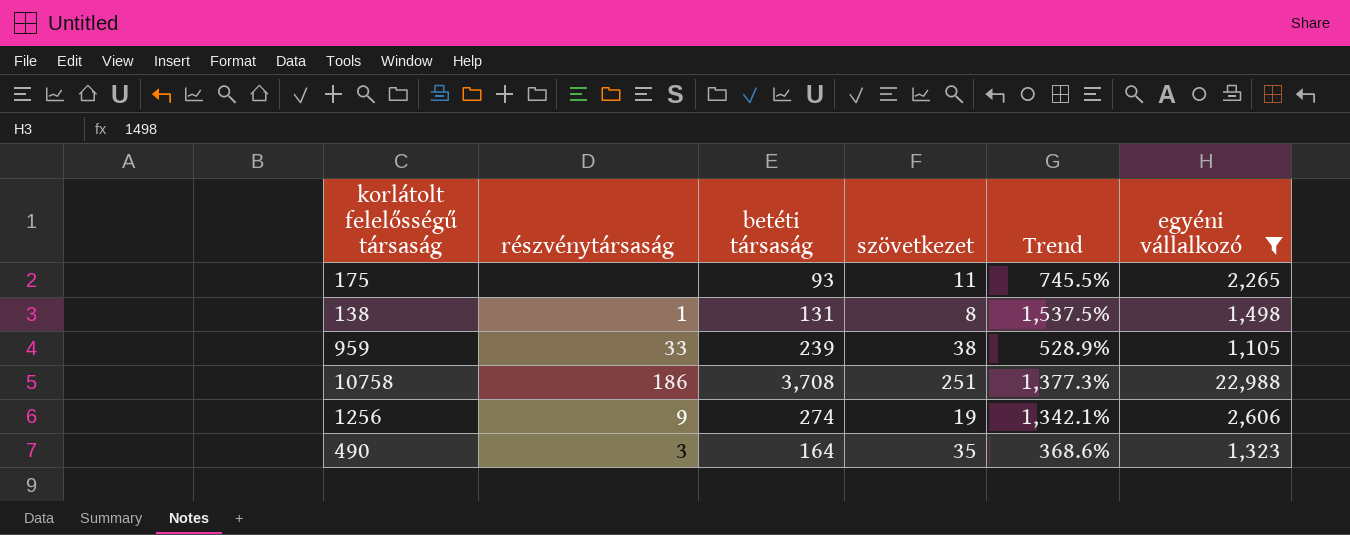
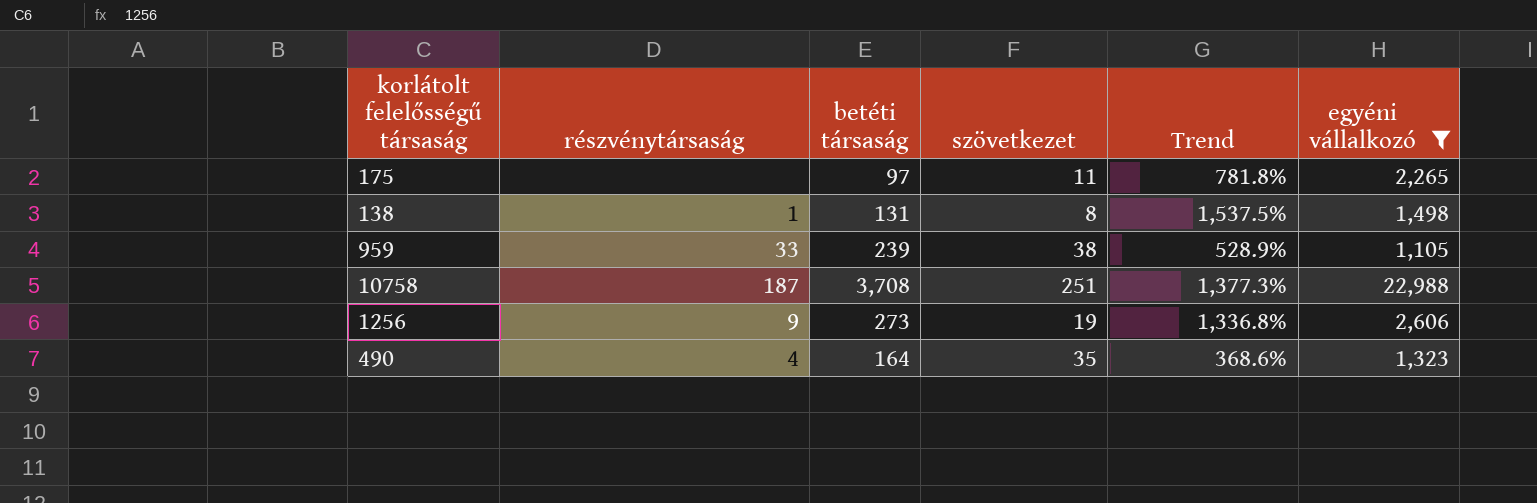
175 | betéti társaság: 93 -> 97
175 | Trend: 745.5% -> 781.8%
10758 | részvénytársaság: 186 -> 187
1256 | betéti társaság: 274 -> 273
1256 | Trend: 1,342.1% -> 1,336.8%
490 | részvénytársaság: 3 -> 4

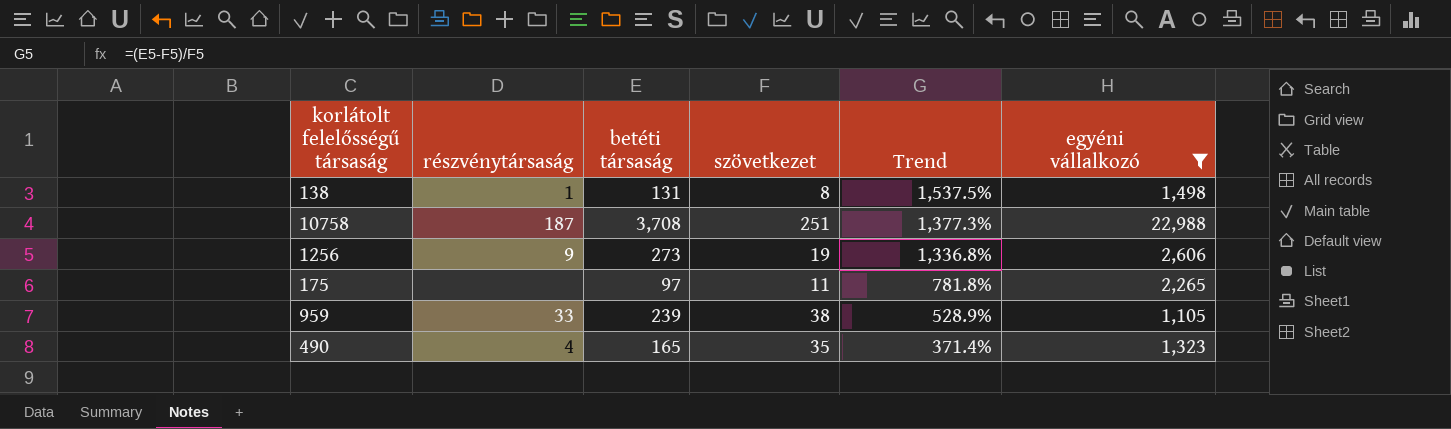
row order: none -> Trend descending
490 | betéti társaság: 164 -> 165
490 | Trend: 368.6% -> 371.4%

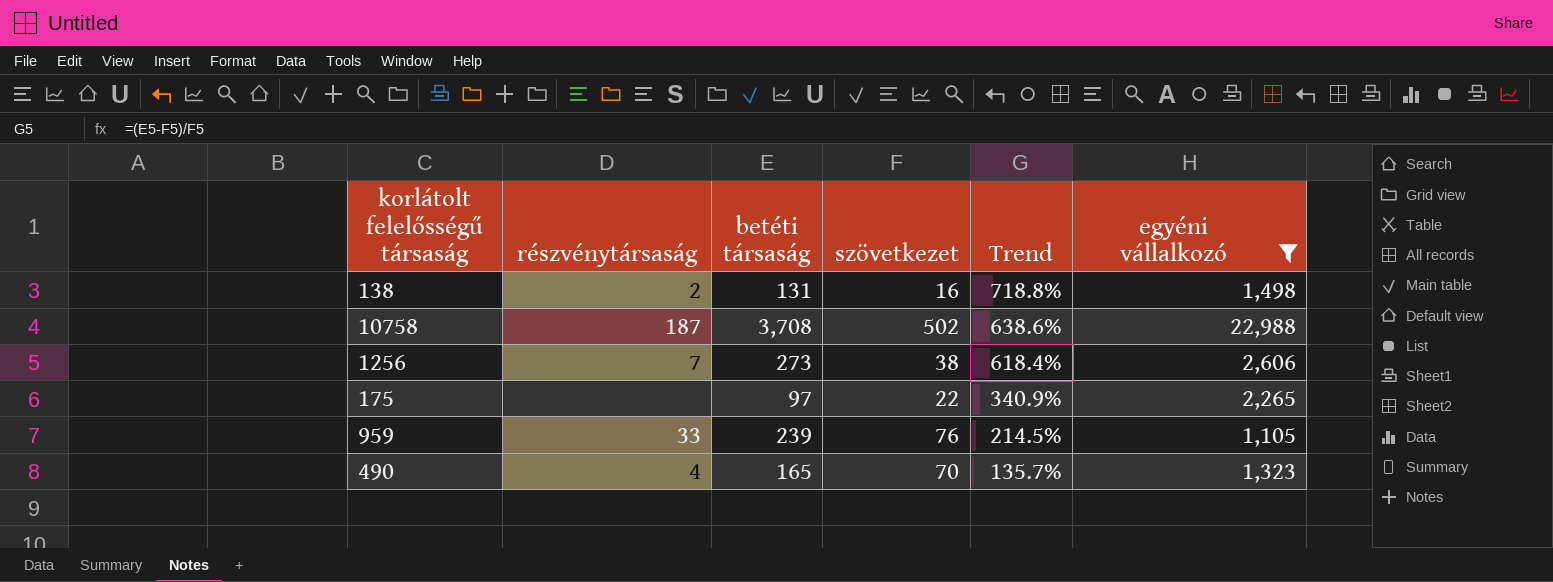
138 | részvénytársaság: 1 -> 2
138 | szövetkezet: 8 -> 16
138 | Trend: 1,537.5% -> 718.8%
10758 | szövetkezet: 251 -> 502
10758 | Trend: 1,377.3% -> 638.6%
1256 | részvénytársaság: 9 -> 7
1256 | szövetkezet: 19 -> 38
1256 | Trend: 1,336.8% -> 618.4%
175 | szövetkezet: 11 -> 22
175 | Trend: 781.8% -> 340.9%
959 | szövetkezet: 38 -> 76
959 | Trend: 528.9% -> 214.5%
490 | szövetkezet: 35 -> 70
490 | Trend: 371.4% -> 135.7%

